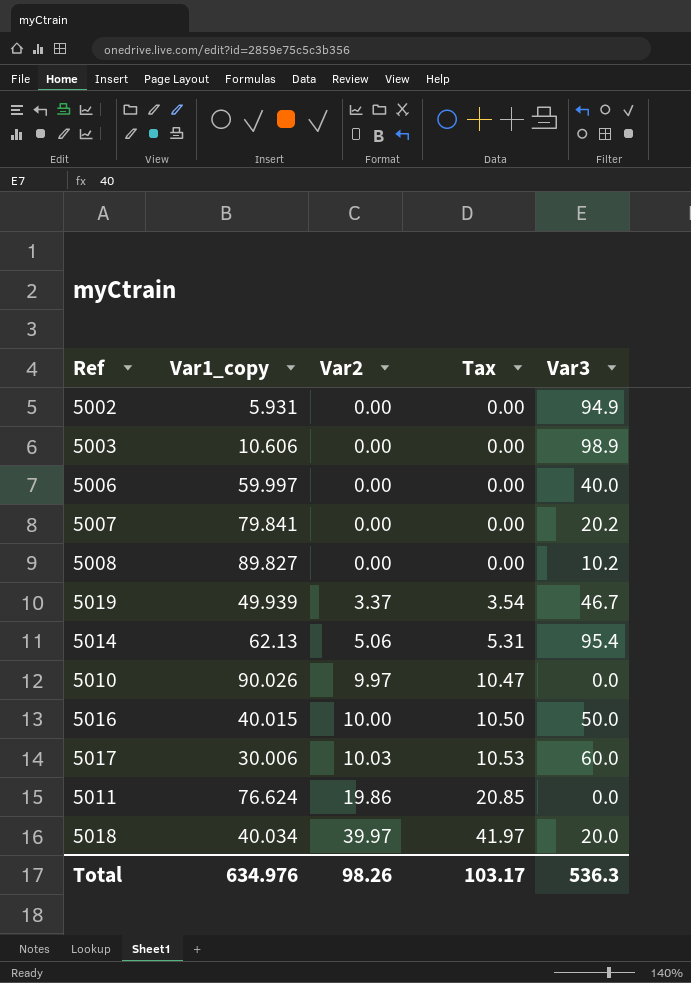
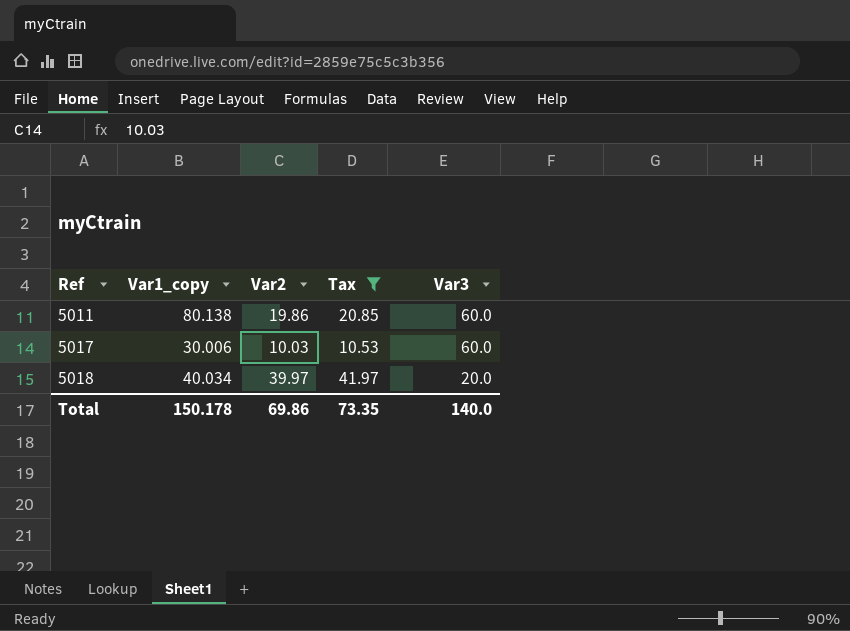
filter: none -> Tax >= 10.53
row order: Var2 ascending -> Ref ascending
5011 | Var1_copy: 76.624 -> 80.138
5011 | Var3: 0.0 -> 60.0
Total | Var1_copy: 634.976 -> 150.178
Total | Var2: 98.26 -> 69.86
Total | Tax: 103.17 -> 73.35
Total | Var3: 536.3 -> 140.0

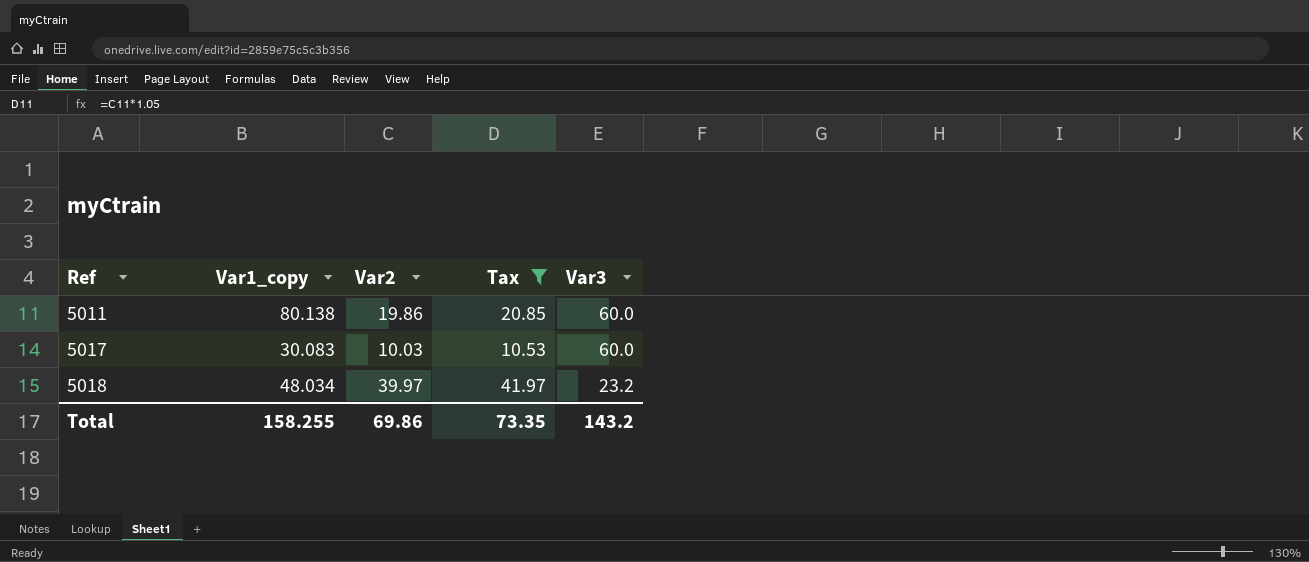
5017 | Var1_copy: 30.006 -> 30.083
5018 | Var1_copy: 40.034 -> 48.034
5018 | Var3: 20.0 -> 23.2
Total | Var1_copy: 150.178 -> 158.255
Total | Var3: 140.0 -> 143.2

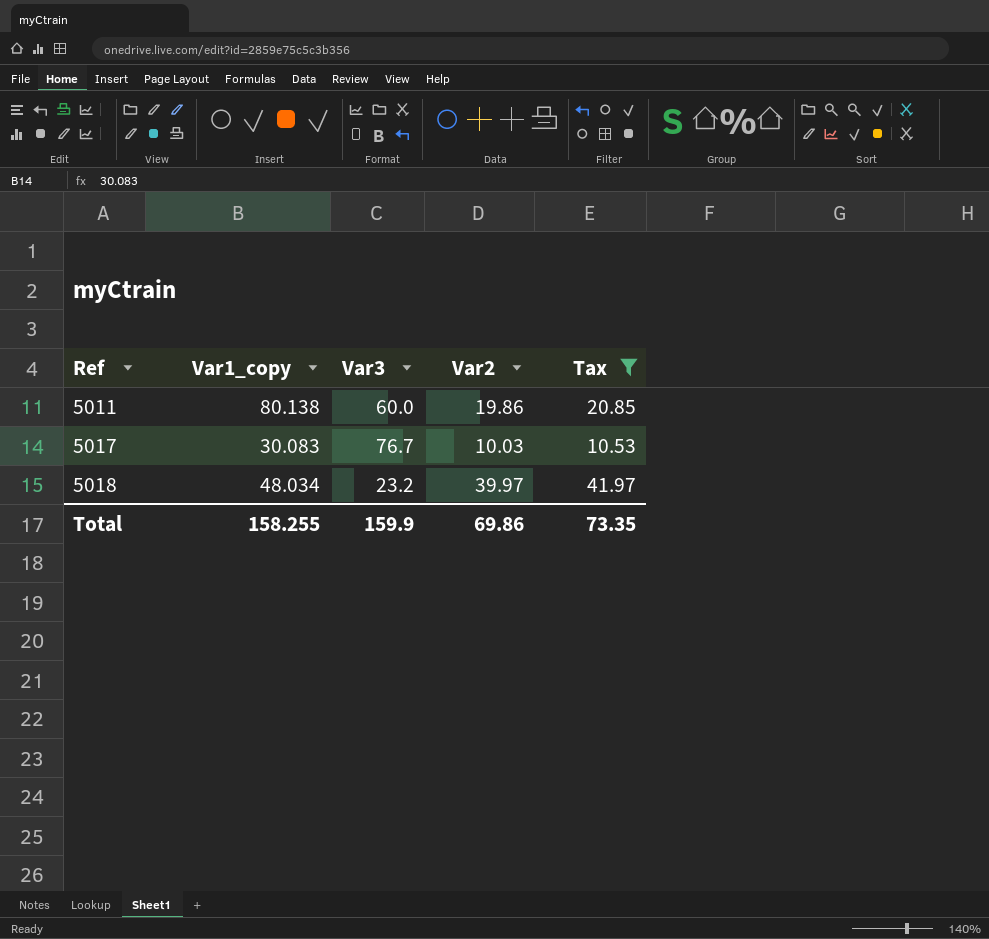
column Var3 | position: 5 -> 3
5017 | Var3: 60.0 -> 76.7
Total | Var3: 143.2 -> 159.9

